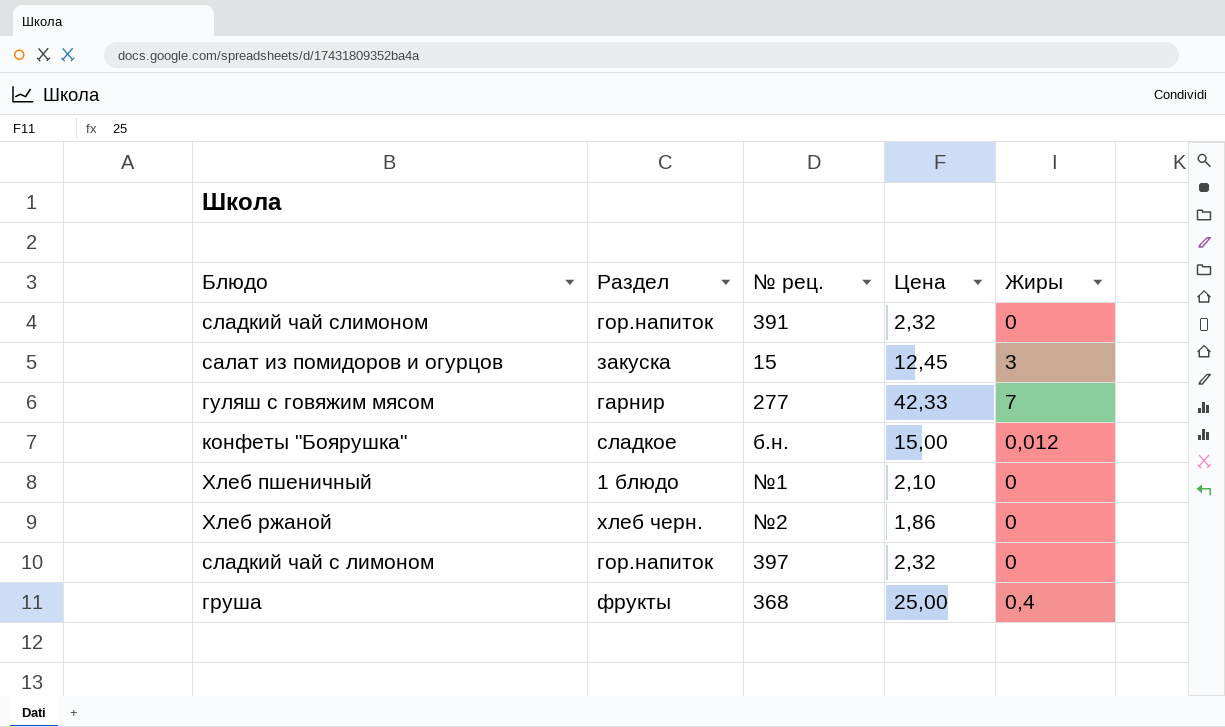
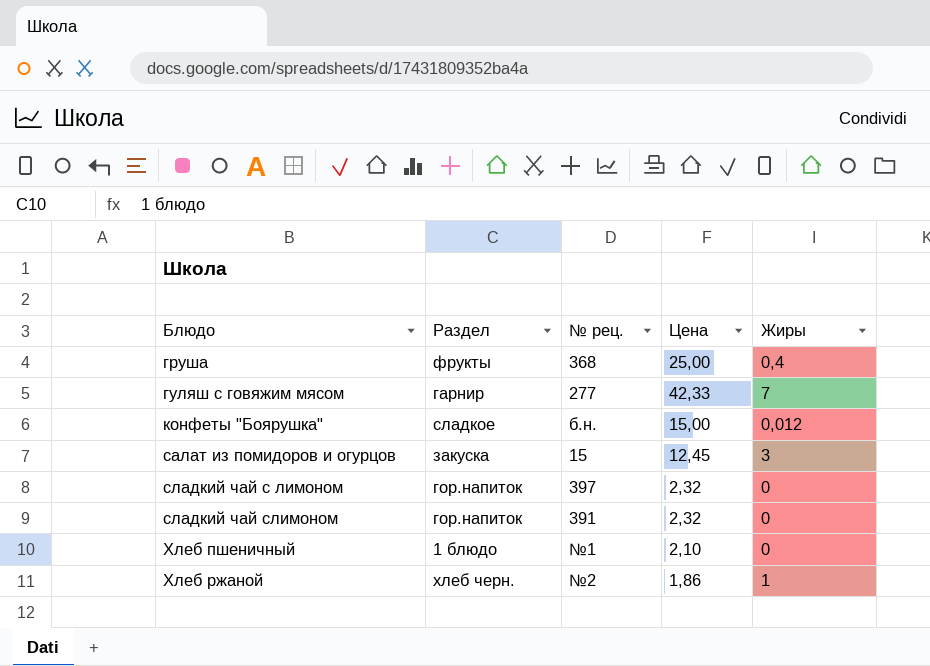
row order: none -> Блюдо ascending
Хлеб ржаной | Жиры: 0 -> 1

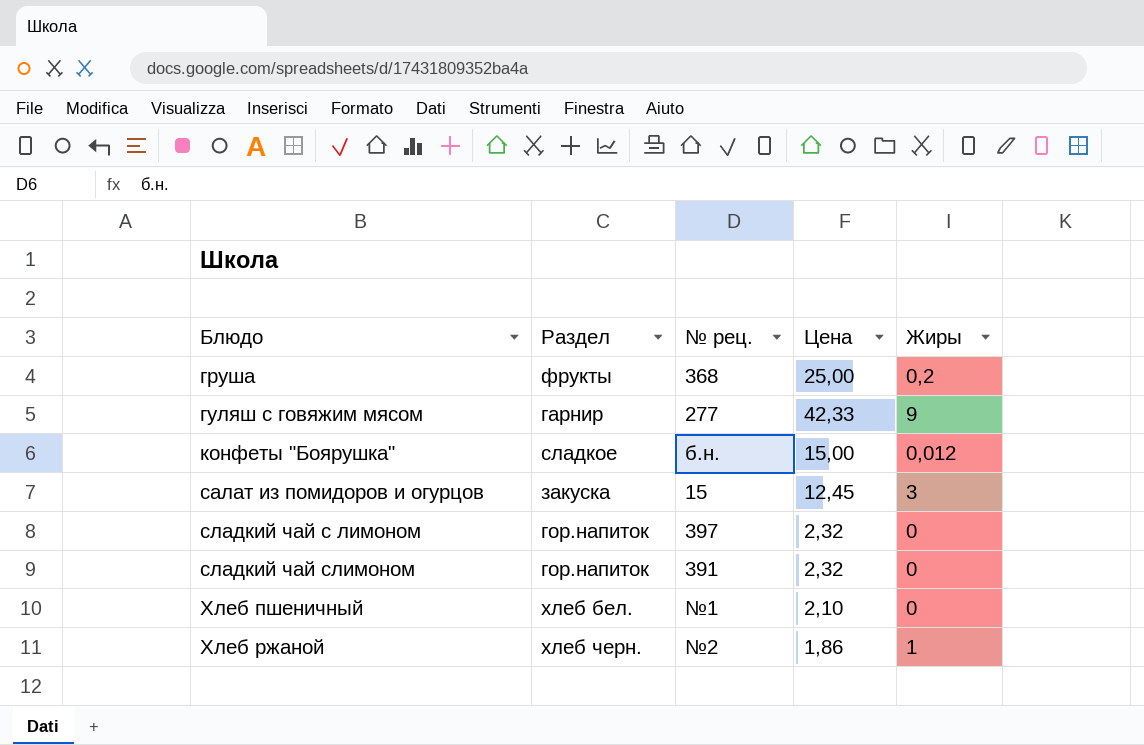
груша | Жиры: 0,4 -> 0,2
гуляш с говяжим мясом | Жиры: 7 -> 9
Хлеб пшеничный | Раздел: 1 блюдо -> хлеб бел.

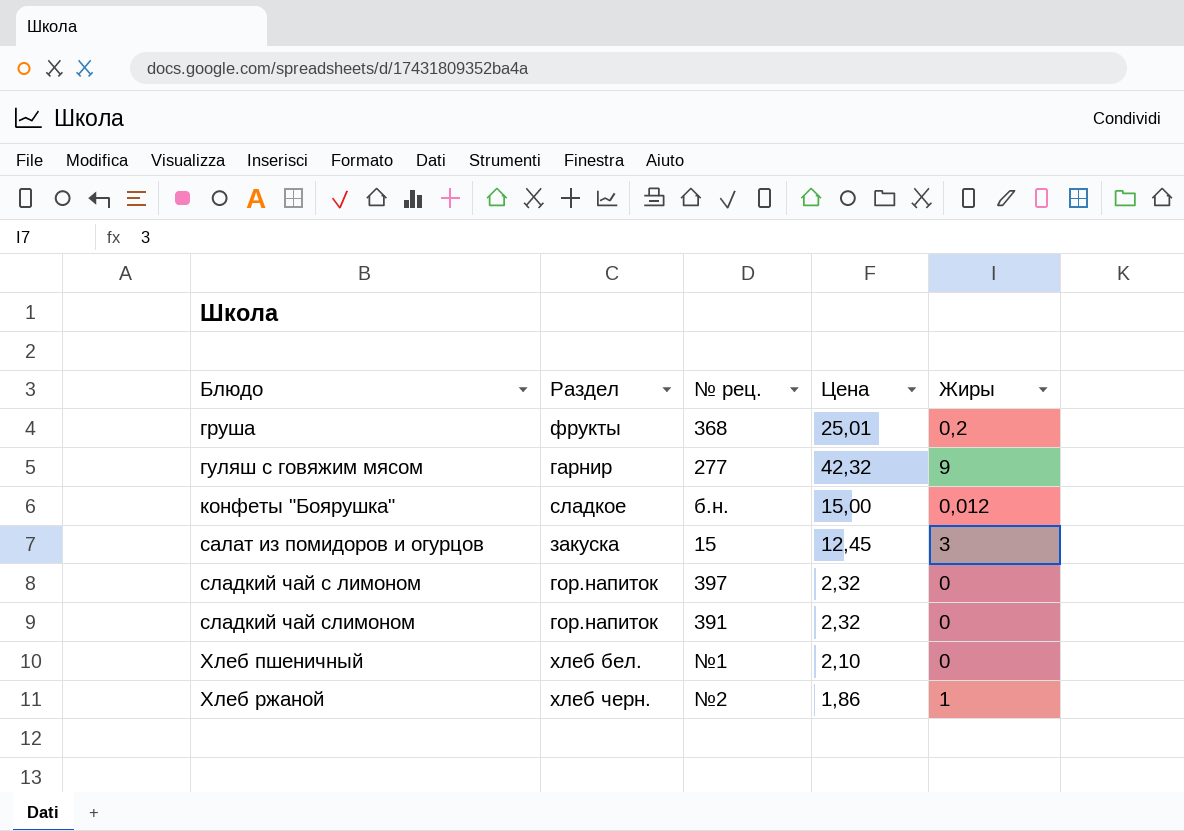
груша | Цена: 25,00 -> 25,01
гуляш с говяжим мясом | Цена: 42,33 -> 42,32

